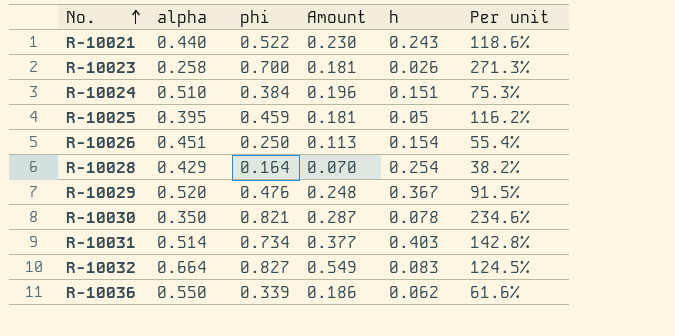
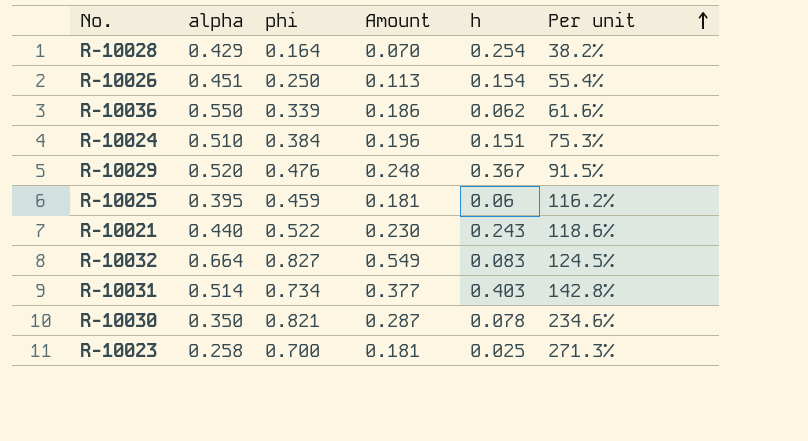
row order: No. ascending -> Per unit ascending
R-10025 | h: 0.05 -> 0.06
R-10023 | h: 0.026 -> 0.025

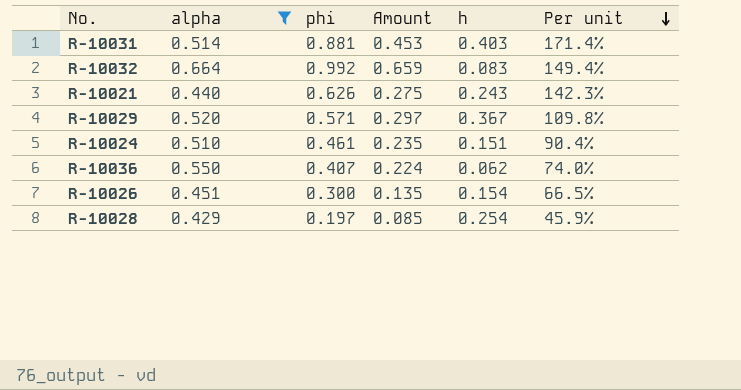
filter: none -> alpha >= 0.429
row order: Per unit ascending -> Per unit descending
R-10031 | phi: 0.734 -> 0.881
R-10031 | Amount: 0.377 -> 0.453
R-10031 | Per unit: 142.8% -> 171.4%
R-10032 | phi: 0.827 -> 0.992
R-10032 | Amount: 0.549 -> 0.659
R-10032 | Per unit: 124.5% -> 149.4%
R-10021 | phi: 0.522 -> 0.626
R-10021 | Amount: 0.230 -> 0.275
R-10021 | Per unit: 118.6% -> 142.3%
R-10029 | phi: 0.476 -> 0.571
R-10029 | Amount: 0.248 -> 0.297
R-10029 | Per unit: 91.5% -> 109.8%
R-10024 | phi: 0.384 -> 0.461
R-10024 | Amount: 0.196 -> 0.235
R-10024 | Per unit: 75.3% -> 90.4%
R-10036 | phi: 0.339 -> 0.407
R-10036 | Amount: 0.186 -> 0.224
R-10036 | Per unit: 61.6% -> 74.0%
R-10026 | phi: 0.250 -> 0.300
R-10026 | Amount: 0.113 -> 0.135
R-10026 | Per unit: 55.4% -> 66.5%
R-10028 | phi: 0.164 -> 0.197
R-10028 | Amount: 0.070 -> 0.085
R-10028 | Per unit: 38.2% -> 45.9%

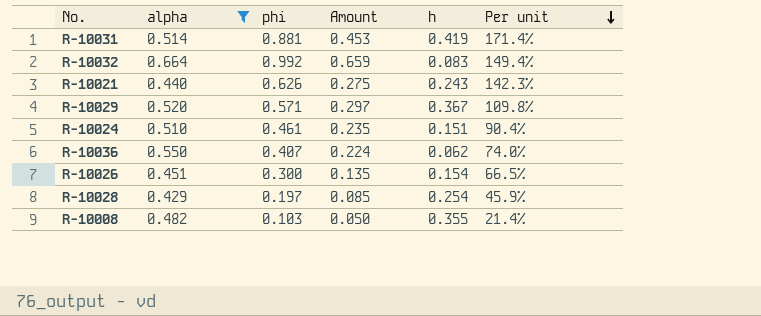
R-10031 | h: 0.403 -> 0.419
row R-10008: none -> 0.482 | 0.103 | 0.050 | 0.355 | 21.4%

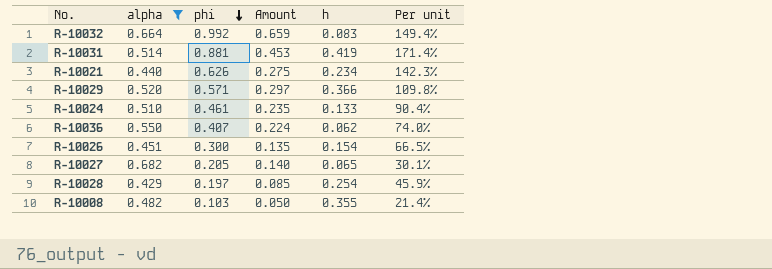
row order: Per unit descending -> phi descending
R-10021 | h: 0.243 -> 0.234
R-10029 | h: 0.367 -> 0.366
R-10024 | h: 0.151 -> 0.133
row R-10027: none -> 0.682 | 0.205 | 0.140 | 0.065 | 30.1%

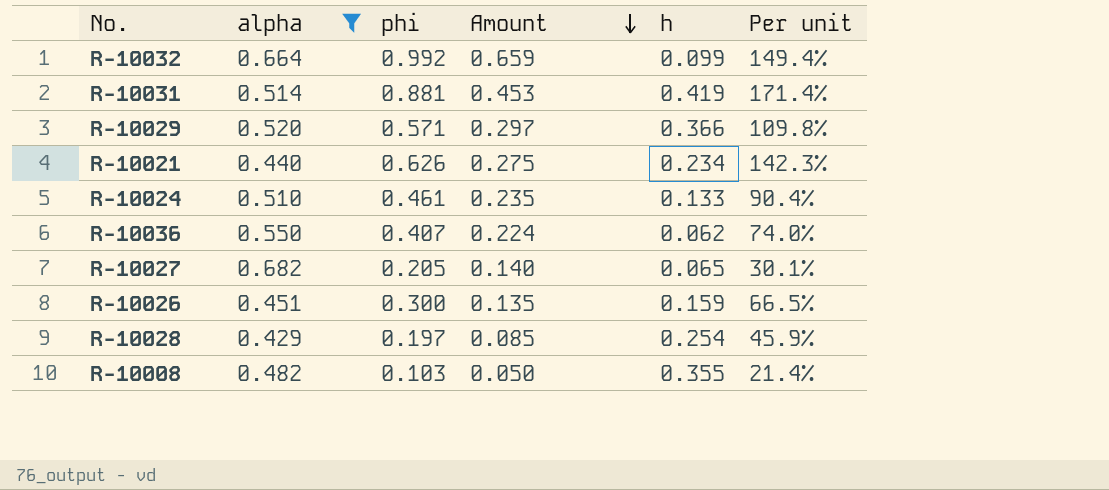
row order: phi descending -> Amount descending
R-10032 | h: 0.083 -> 0.099
R-10026 | h: 0.154 -> 0.159

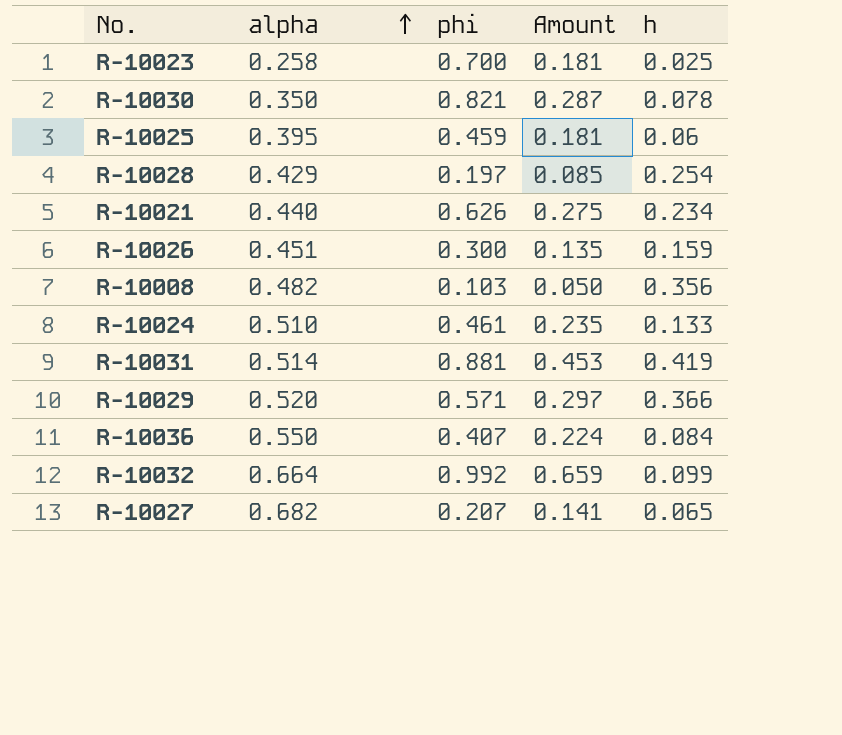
filter: alpha >= 0.429 -> none
row order: Amount descending -> alpha ascending
column Per unit | formula: [phi] / [alpha] -> none
R-10008 | h: 0.355 -> 0.356
R-10036 | h: 0.062 -> 0.084
R-10027 | phi: 0.205 -> 0.207
R-10027 | Amount: 0.140 -> 0.141

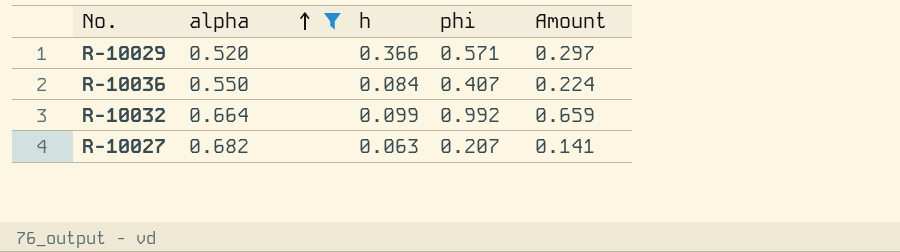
filter: none -> alpha >= 0.520
column h | position: 5 -> 3
R-10027 | h: 0.065 -> 0.063

